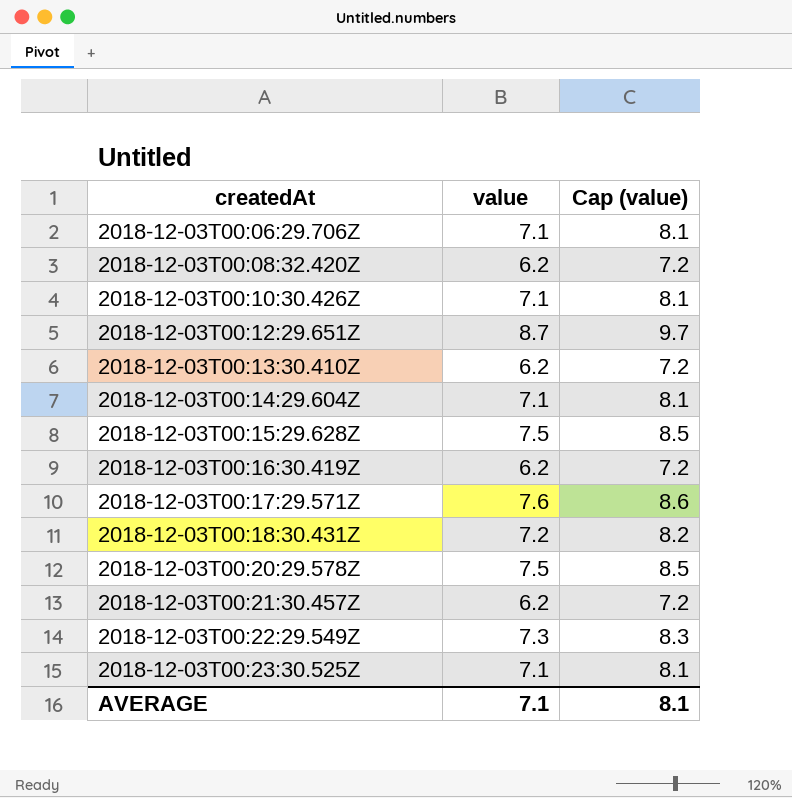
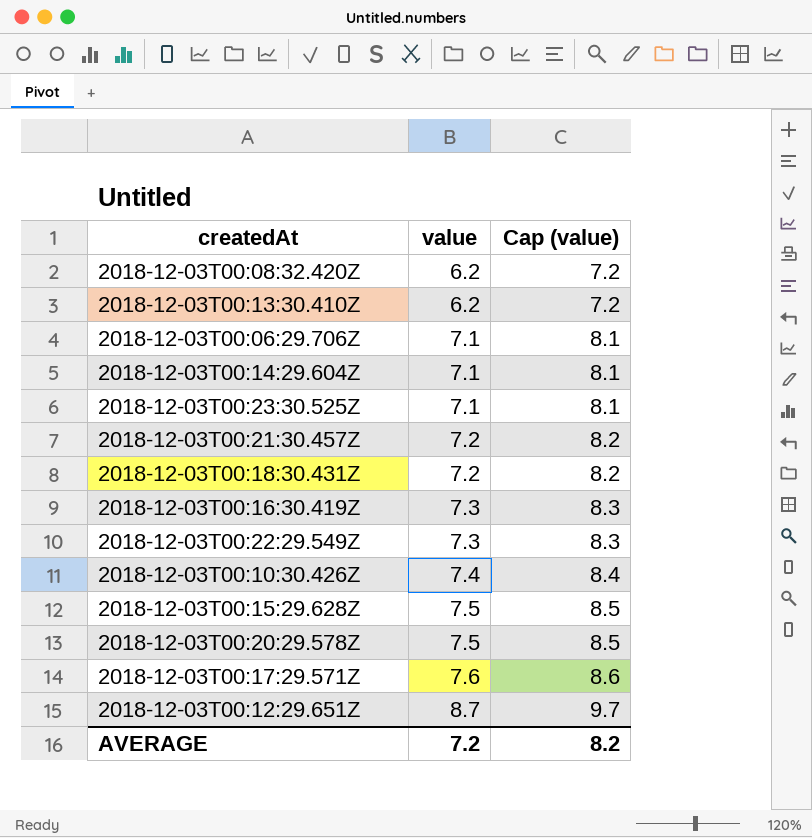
row order: createdAt ascending -> value ascending
2018-12-03T00:21:30.457Z | value: 6.2 -> 7.2
2018-12-03T00:21:30.457Z | Cap (value): 7.2 -> 8.2
2018-12-03T00:16:30.419Z | value: 6.2 -> 7.3
2018-12-03T00:16:30.419Z | Cap (value): 7.2 -> 8.3
2018-12-03T00:10:30.426Z | value: 7.1 -> 7.4
2018-12-03T00:10:30.426Z | Cap (value): 8.1 -> 8.4
AVERAGE | value: 7.1 -> 7.2
AVERAGE | Cap (value): 8.1 -> 8.2

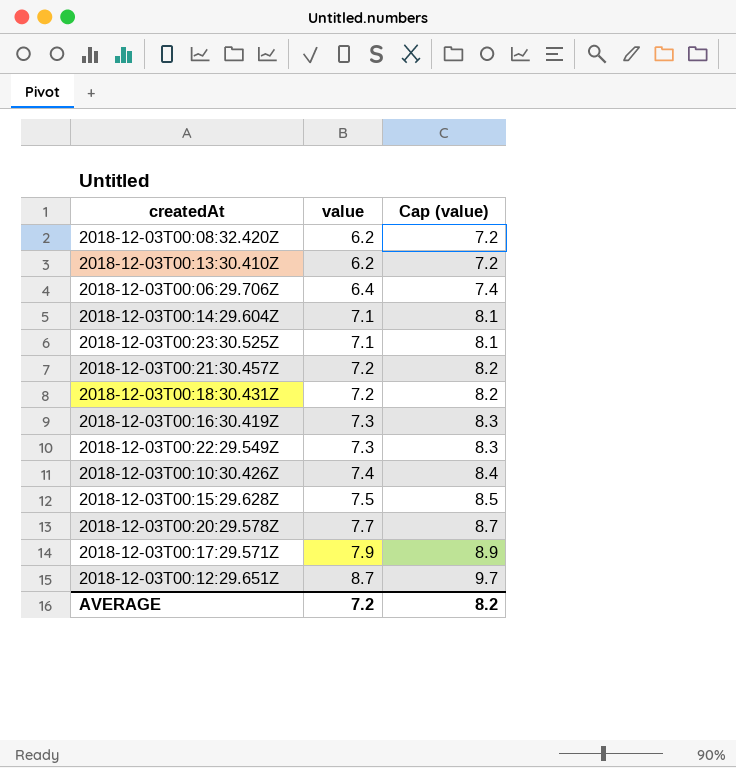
2018-12-03T00:06:29.706Z | value: 7.1 -> 6.4
2018-12-03T00:06:29.706Z | Cap (value): 8.1 -> 7.4
2018-12-03T00:20:29.578Z | value: 7.5 -> 7.7
2018-12-03T00:20:29.578Z | Cap (value): 8.5 -> 8.7
2018-12-03T00:17:29.571Z | value: 7.6 -> 7.9
2018-12-03T00:17:29.571Z | Cap (value): 8.6 -> 8.9

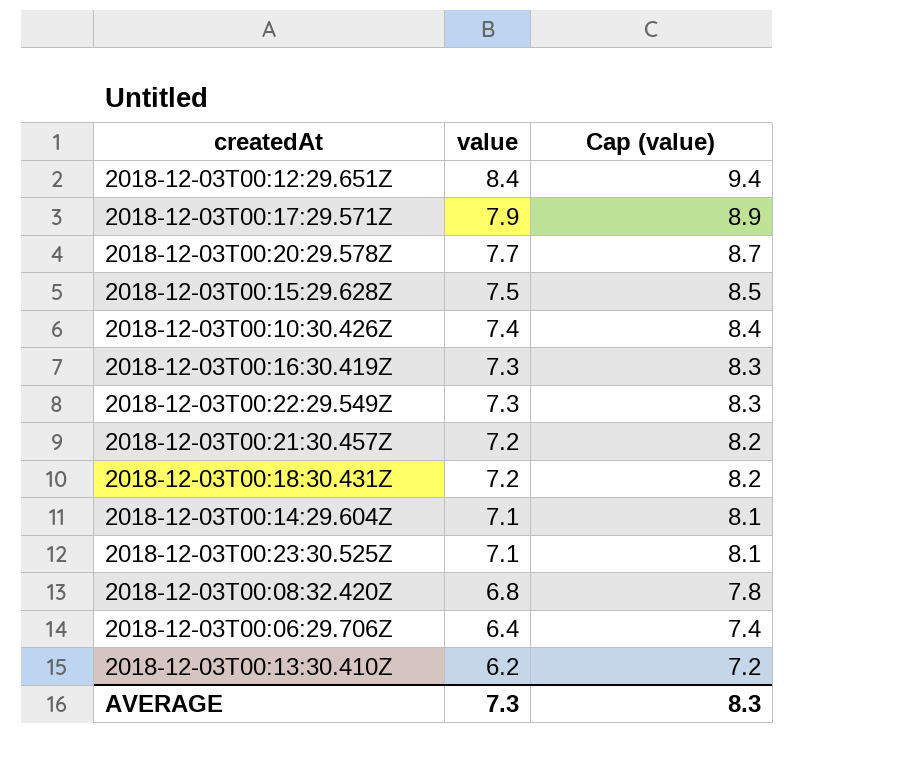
row order: value ascending -> value descending
2018-12-03T00:12:29.651Z | value: 8.7 -> 8.4
2018-12-03T00:12:29.651Z | Cap (value): 9.7 -> 9.4
2018-12-03T00:08:32.420Z | value: 6.2 -> 6.8
2018-12-03T00:08:32.420Z | Cap (value): 7.2 -> 7.8
AVERAGE | value: 7.2 -> 7.3
AVERAGE | Cap (value): 8.2 -> 8.3

